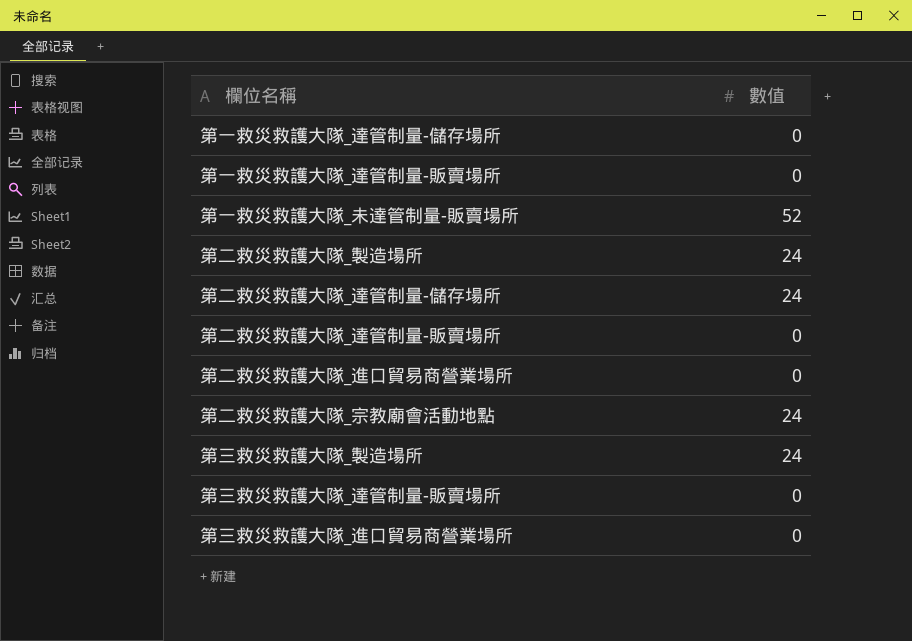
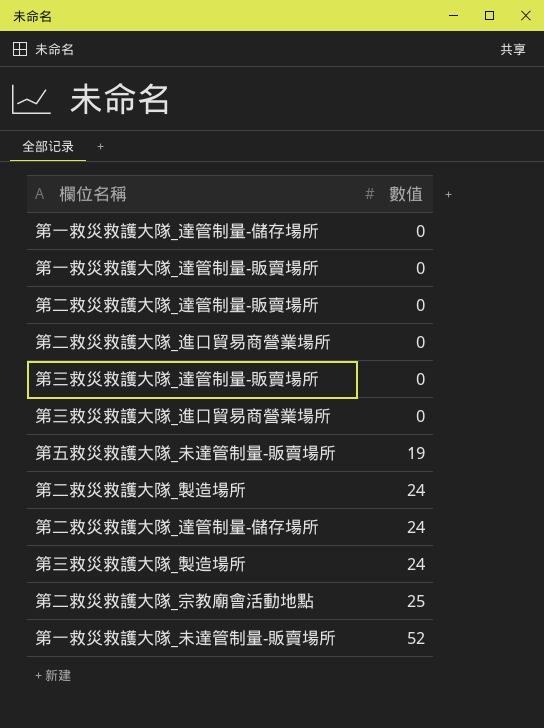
row order: none -> 數值 ascending
row 第五救災救護大隊_未達管制量-販賣場所: none -> 19
第二救災救護大隊_宗教廟會活動地點 | 數值: 24 -> 25

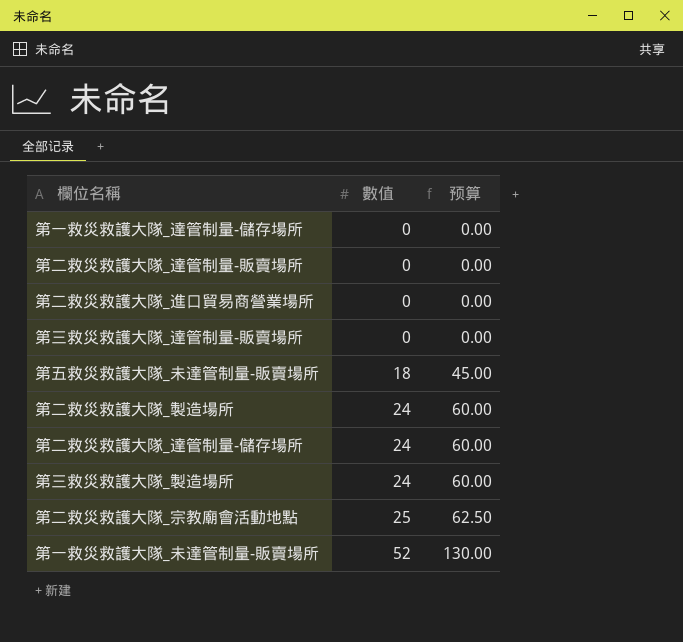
column 预算 | formula: none -> [數值] * 2.5
row 第一救災救護大隊_達管制量-販賣場所: 0 -> none
row 第三救災救護大隊_進口貿易商營業場所: 0 -> none
第五救災救護大隊_未達管制量-販賣場所 | 數值: 19 -> 18

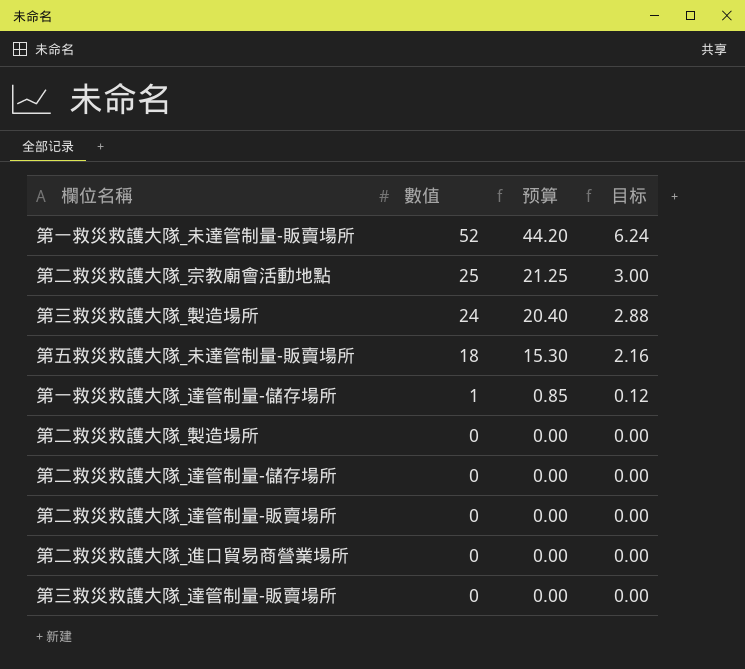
row order: 數值 ascending -> 數值 descending
column 预算 | formula: [數值] * 2.5 -> [數值] * 0.85
column 目标 | formula: none -> [數值] * 0.12
第一救災救護大隊_達管制量-儲存場所 | 數值: 0 -> 1
第二救災救護大隊_製造場所 | 數值: 24 -> 0
第二救災救護大隊_達管制量-儲存場所 | 數值: 24 -> 0

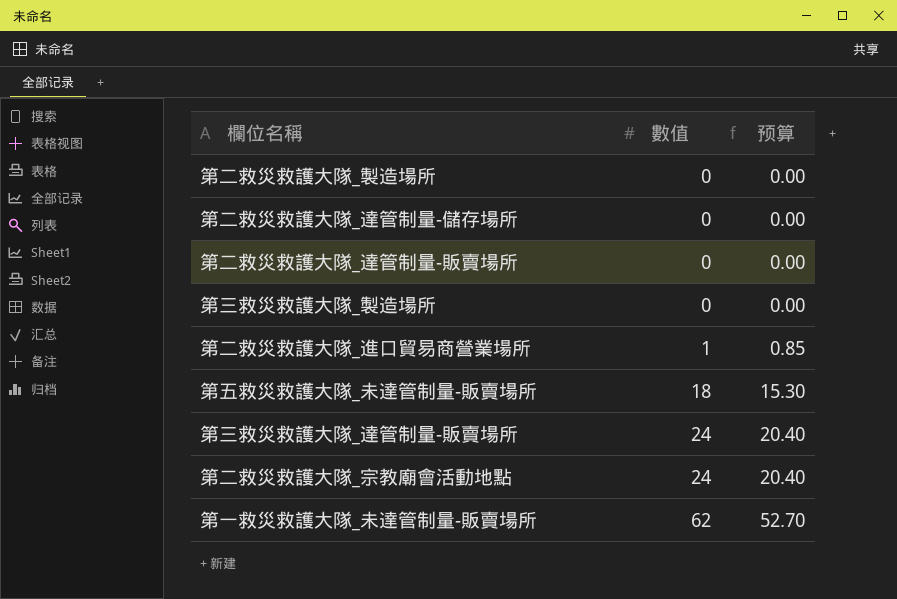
row order: 數值 descending -> 數值 ascending
column 目标 | formula: [數值] * 0.12 -> none
row 第一救災救護大隊_達管制量-儲存場所: 1 | 0.85 | 0.12 -> none
第三救災救護大隊_製造場所 | 數值: 24 -> 0
第三救災救護大隊_製造場所 | 预算: 20.40 -> 0.00
第二救災救護大隊_進口貿易商營業場所 | 數值: 0 -> 1
第二救災救護大隊_進口貿易商營業場所 | 预算: 0.00 -> 0.85
第三救災救護大隊_達管制量-販賣場所 | 數值: 0 -> 24
第三救災救護大隊_達管制量-販賣場所 | 预算: 0.00 -> 20.40
第二救災救護大隊_宗教廟會活動地點 | 數值: 25 -> 24
第二救災救護大隊_宗教廟會活動地點 | 预算: 21.25 -> 20.40
第一救災救護大隊_未達管制量-販賣場所 | 數值: 52 -> 62
第一救災救護大隊_未達管制量-販賣場所 | 预算: 44.20 -> 52.70

